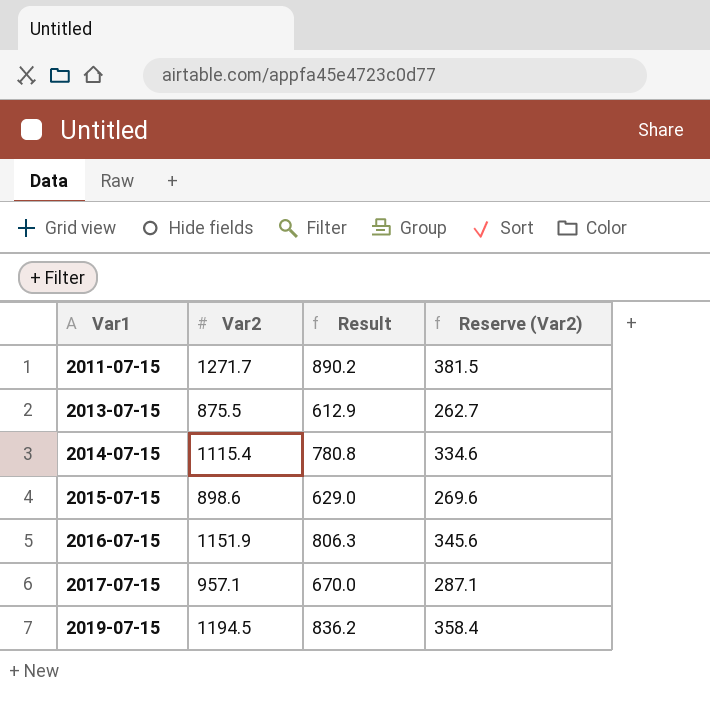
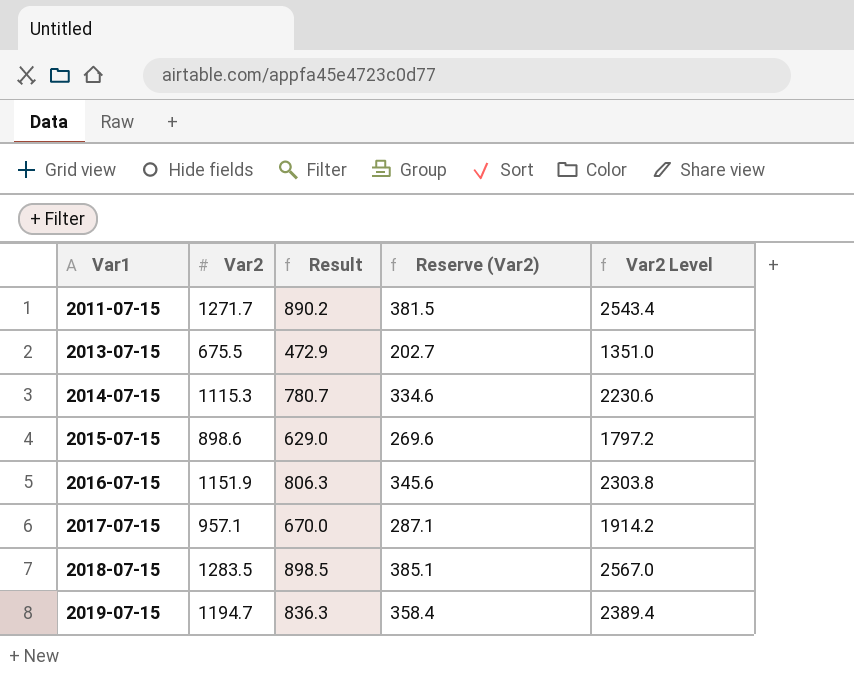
column Var2 Level | formula: none -> [Var2] * 2
2013-07-15 | Var2: 875.5 -> 675.5
2013-07-15 | Result: 612.9 -> 472.9
2013-07-15 | Reserve (Var2): 262.7 -> 202.7
2014-07-15 | Var2: 1115.4 -> 1115.3
2014-07-15 | Result: 780.8 -> 780.7
row 2018-07-15: none -> 1283.5 | 898.5 | 385.1 | 2567.0
2019-07-15 | Var2: 1194.5 -> 1194.7
2019-07-15 | Result: 836.2 -> 836.3

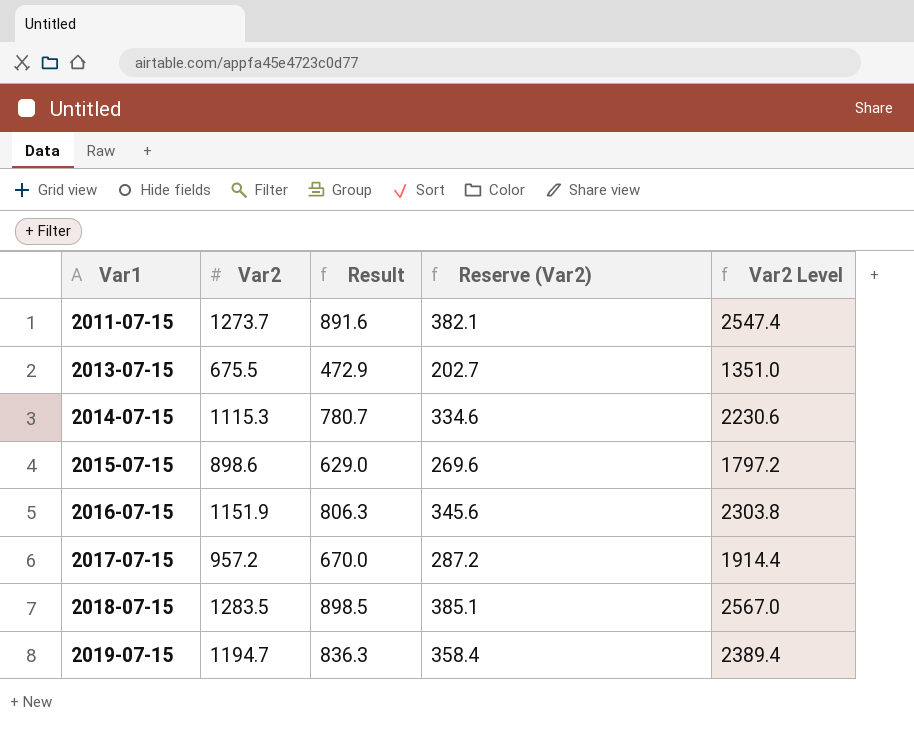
2011-07-15 | Var2: 1271.7 -> 1273.7
2011-07-15 | Result: 890.2 -> 891.6
2011-07-15 | Reserve (Var2): 381.5 -> 382.1
2011-07-15 | Var2 Level: 2543.4 -> 2547.4
2017-07-15 | Var2: 957.1 -> 957.2
2017-07-15 | Reserve (Var2): 287.1 -> 287.2
2017-07-15 | Var2 Level: 1914.2 -> 1914.4

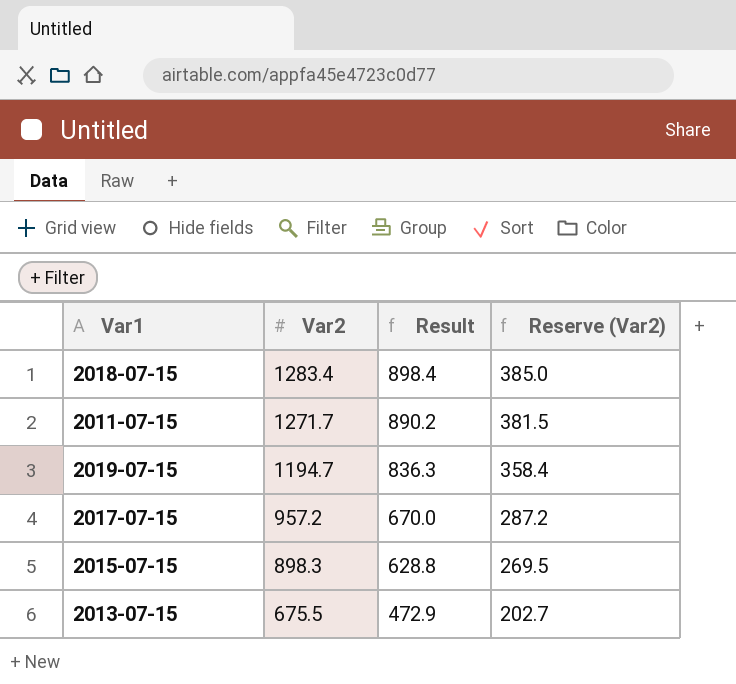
row order: Var1 ascending -> Var2 descending
column Var2 Level | formula: [Var2] * 2 -> none
row 2014-07-15: 1115.3 | 780.7 | 334.6 | 2230.6 -> none
row 2016-07-15: 1151.9 | 806.3 | 345.6 | 2303.8 -> none
2018-07-15 | Var2: 1283.5 -> 1283.4
2018-07-15 | Result: 898.5 -> 898.4
2018-07-15 | Reserve (Var2): 385.1 -> 385.0
2011-07-15 | Var2: 1273.7 -> 1271.7
2011-07-15 | Result: 891.6 -> 890.2
2011-07-15 | Reserve (Var2): 382.1 -> 381.5
2015-07-15 | Var2: 898.6 -> 898.3
2015-07-15 | Result: 629.0 -> 628.8
2015-07-15 | Reserve (Var2): 269.6 -> 269.5

